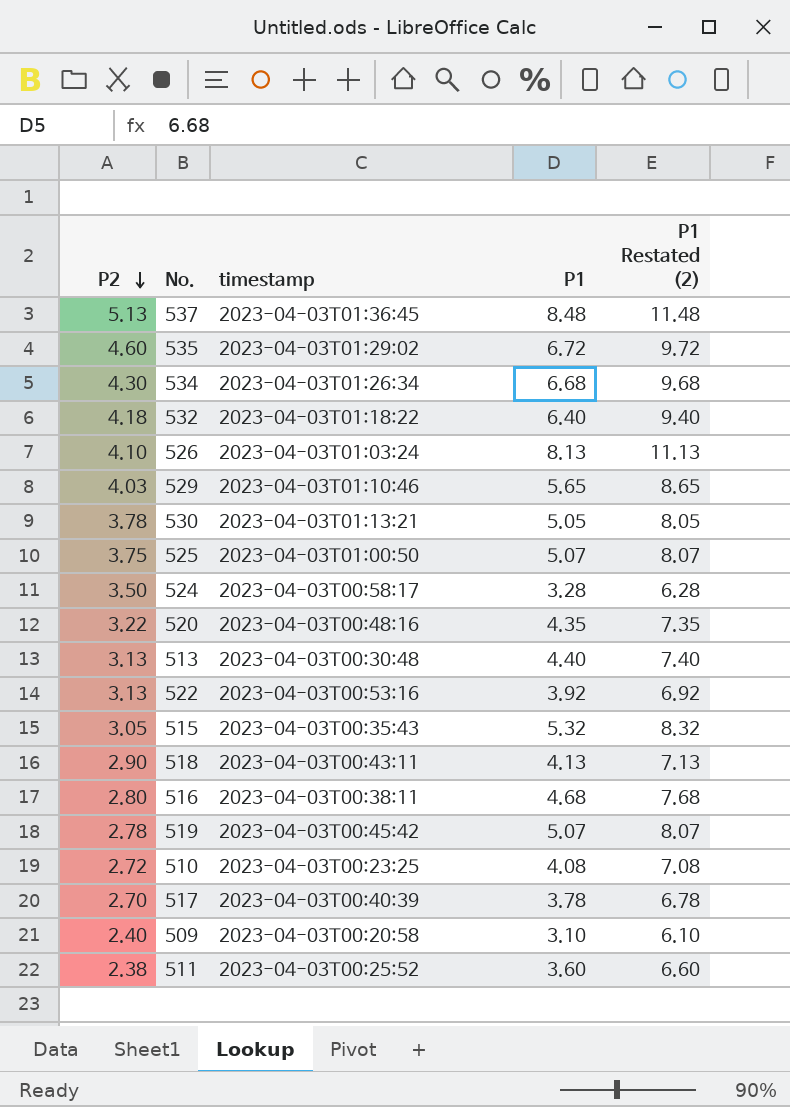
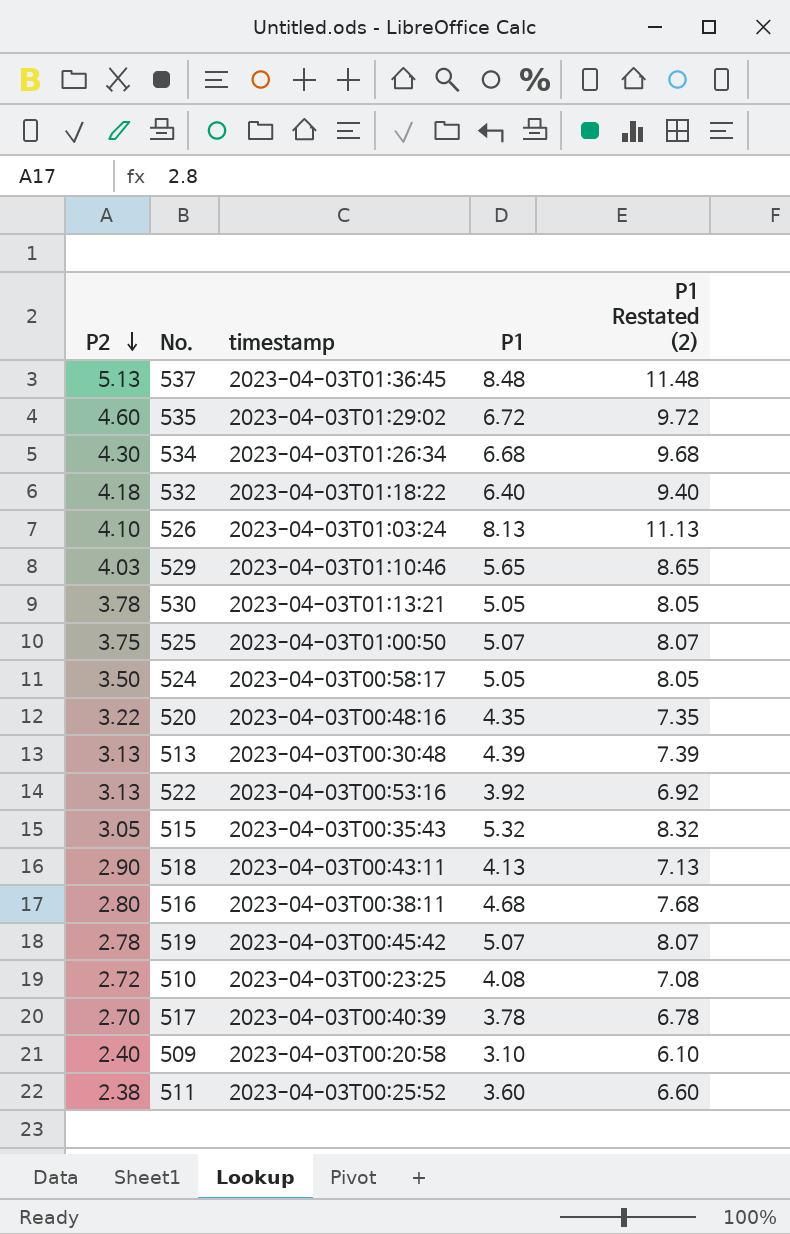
524 | P1: 3.28 -> 5.05
524 | P1 Restated (2): 6.28 -> 8.05
513 | P1: 4.40 -> 4.39
513 | P1 Restated (2): 7.40 -> 7.39

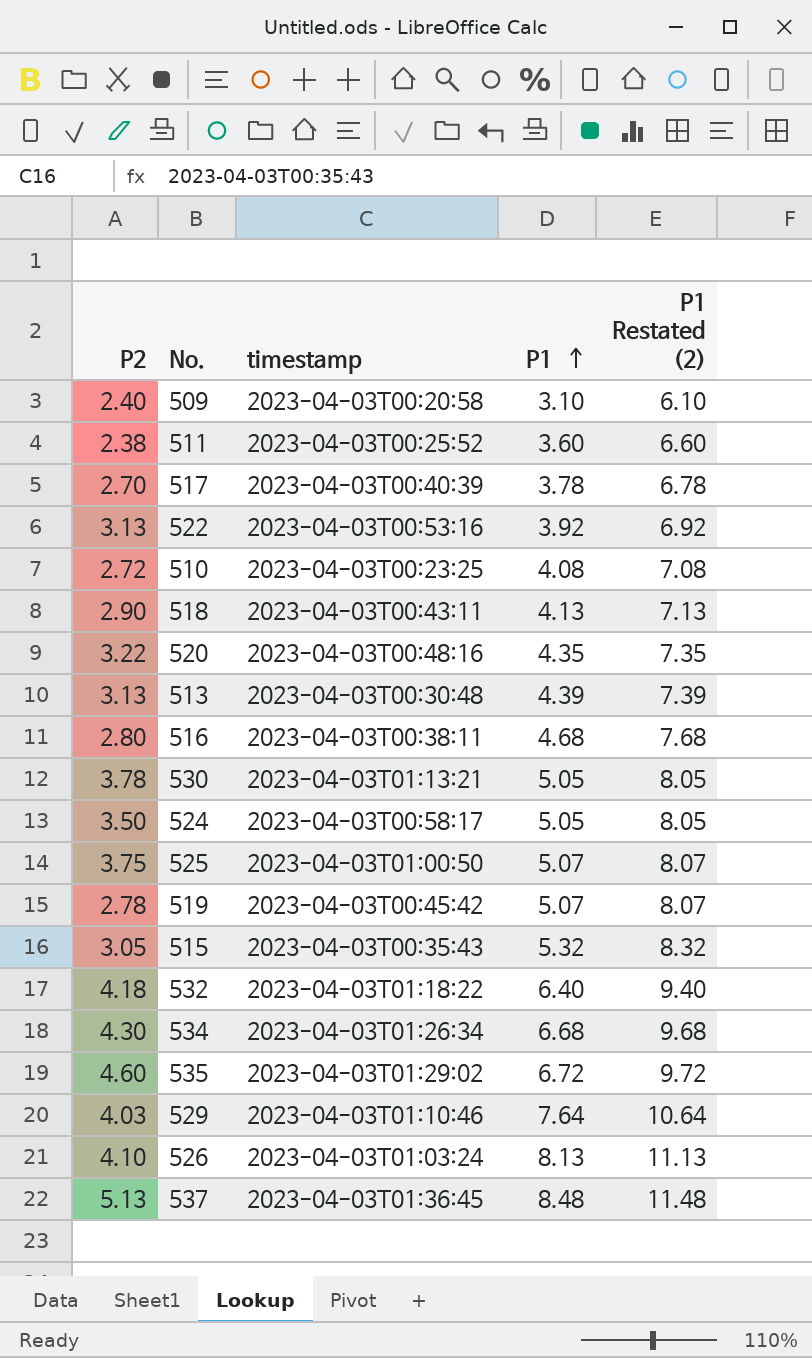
row order: P2 descending -> P1 ascending
529 | P1: 5.65 -> 7.64
529 | P1 Restated (2): 8.65 -> 10.64

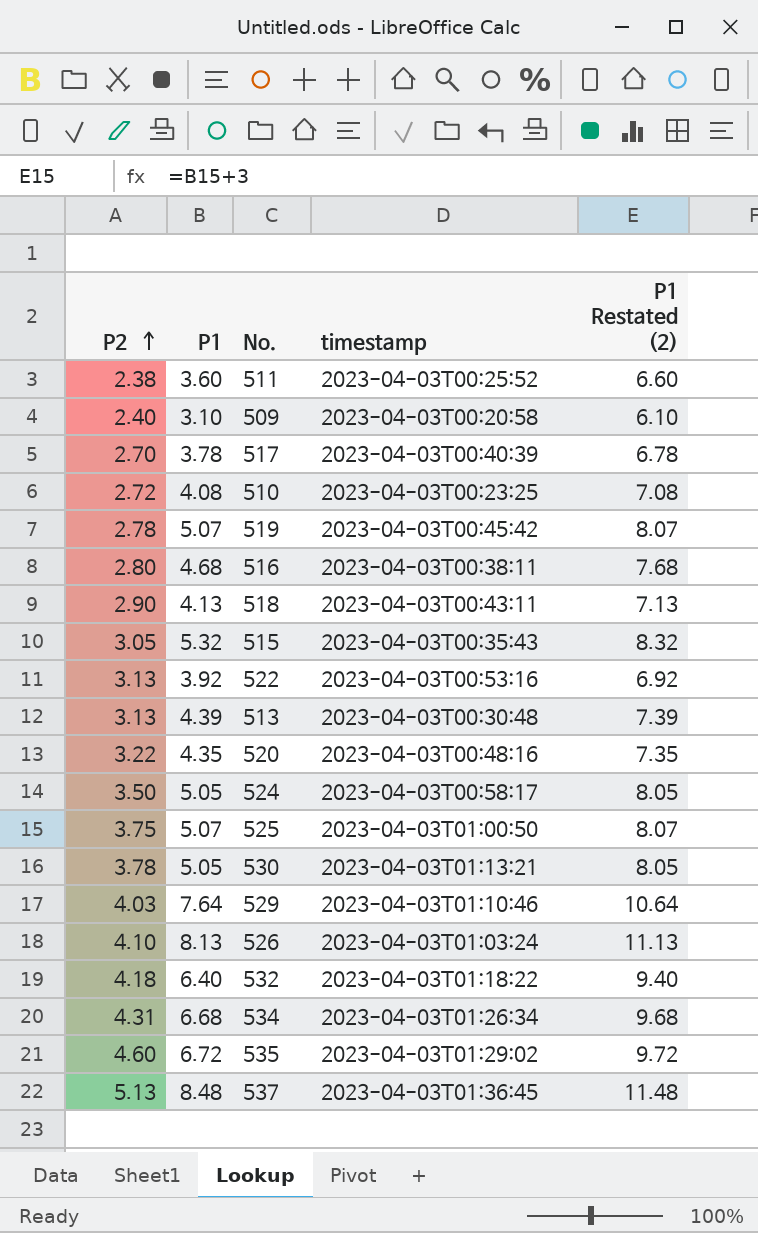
row order: P1 ascending -> P2 ascending
column P1 | position: 4 -> 2
534 | P2: 4.30 -> 4.31

